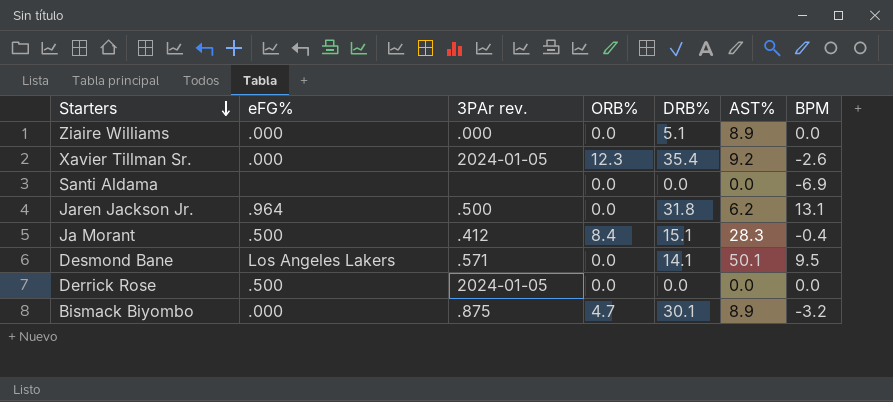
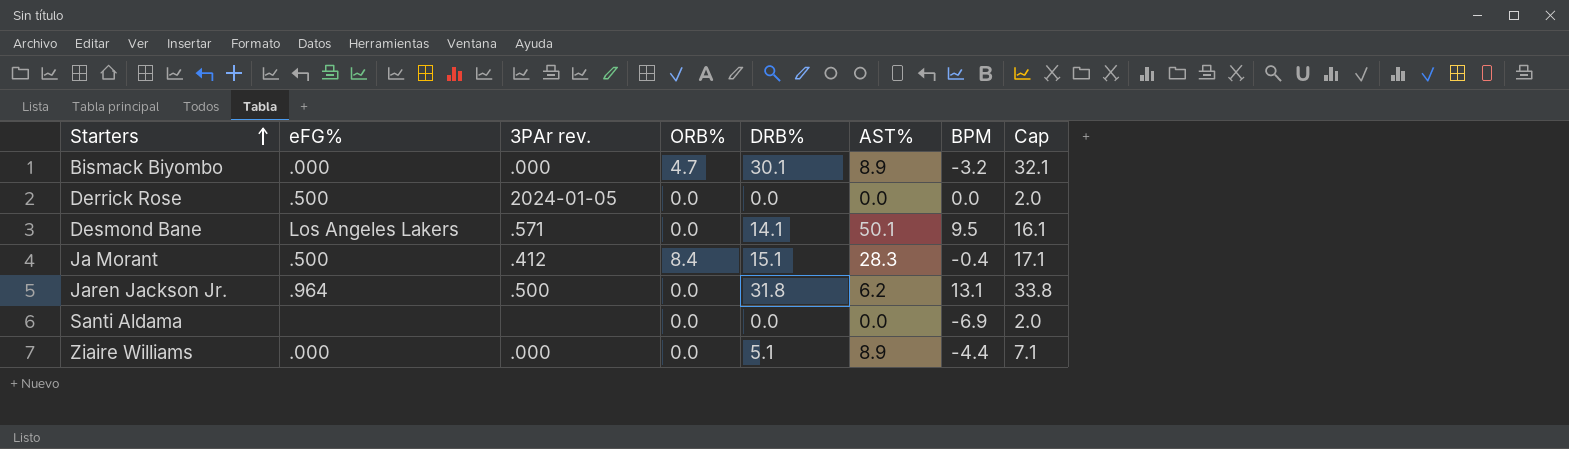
row order: Starters descending -> Starters ascending
column Cap | formula: none -> [DRB%] + 2
row Xavier Tillman Sr.: .000 | 2024-01-05 | 12.3 | 35.4 | 9.2 | -2.6 -> none
Bismack Biyombo | 3PAr rev.: .875 -> .000
Ziaire Williams | BPM: 0.0 -> -4.4

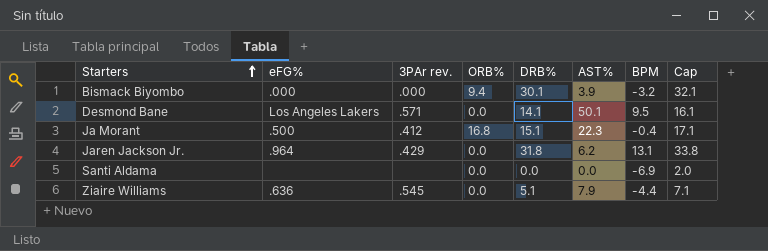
row Derrick Rose: .500 | 2024-01-05 | 0.0 | 0.0 | 0.0 | 0.0 | 2.0 -> none
Bismack Biyombo | ORB%: 4.7 -> 9.4
Bismack Biyombo | AST%: 8.9 -> 3.9
Ja Morant | ORB%: 8.4 -> 16.8
Ja Morant | AST%: 28.3 -> 22.3
Jaren Jackson Jr. | 3PAr rev.: .500 -> .429
Ziaire Williams | eFG%: .000 -> .636
Ziaire Williams | 3PAr rev.: .000 -> .545
Ziaire Williams | AST%: 8.9 -> 7.9

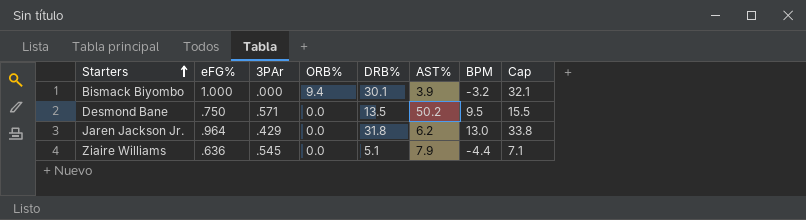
column name: 3PAr rev. -> 3PAr
row Ja Morant: .500 | .412 | 16.8 | 15.1 | 22.3 | -0.4 | 17.1 -> none
row Santi Aldama: none | none | 0.0 | 0.0 | 0.0 | -6.9 | 2.0 -> none
Bismack Biyombo | eFG%: .000 -> 1.000
Desmond Bane | eFG%: Los Angeles Lakers -> .750
Desmond Bane | DRB%: 14.1 -> 13.5
Desmond Bane | AST%: 50.1 -> 50.2
Desmond Bane | Cap: 16.1 -> 15.5
Jaren Jackson Jr. | BPM: 13.1 -> 13.0

